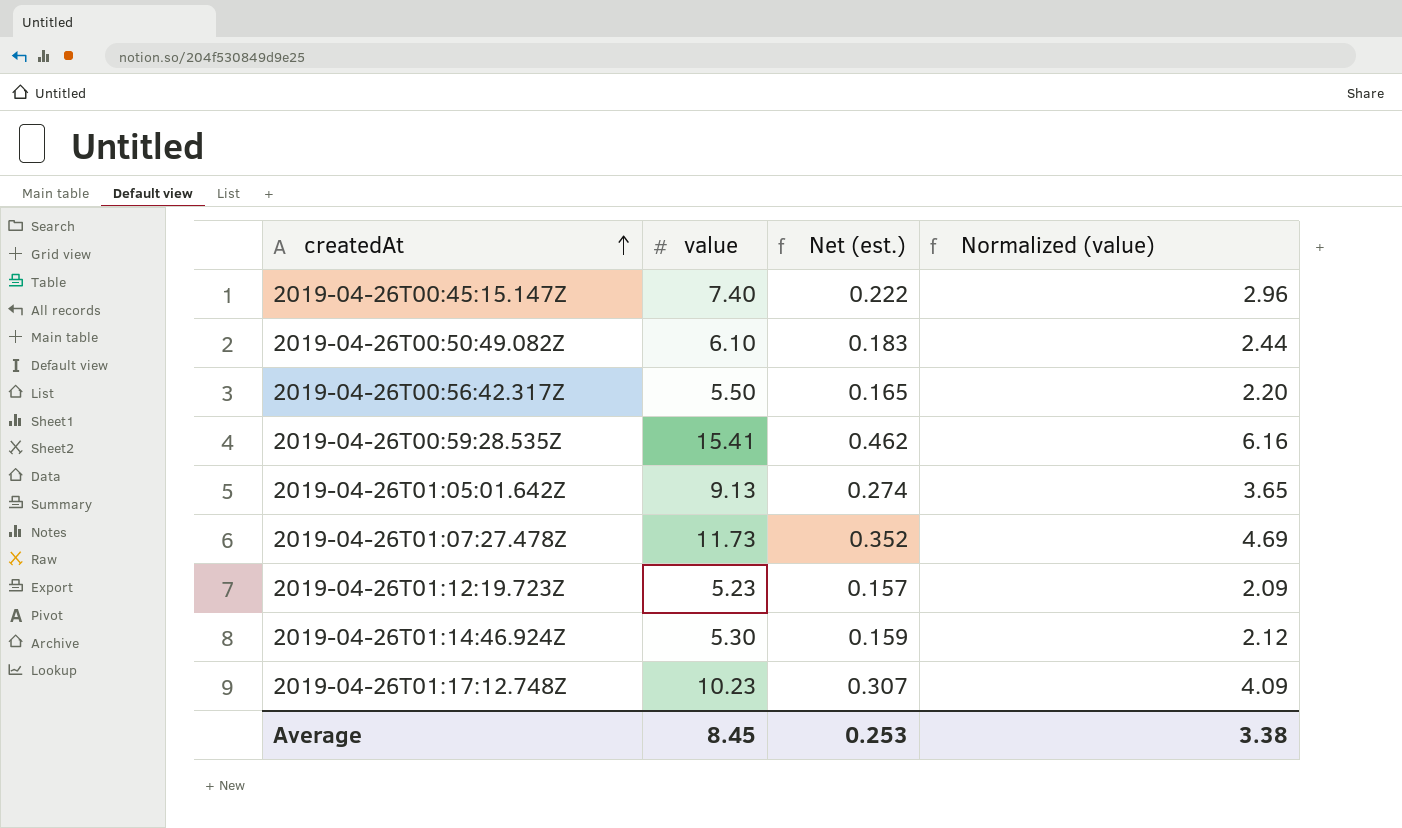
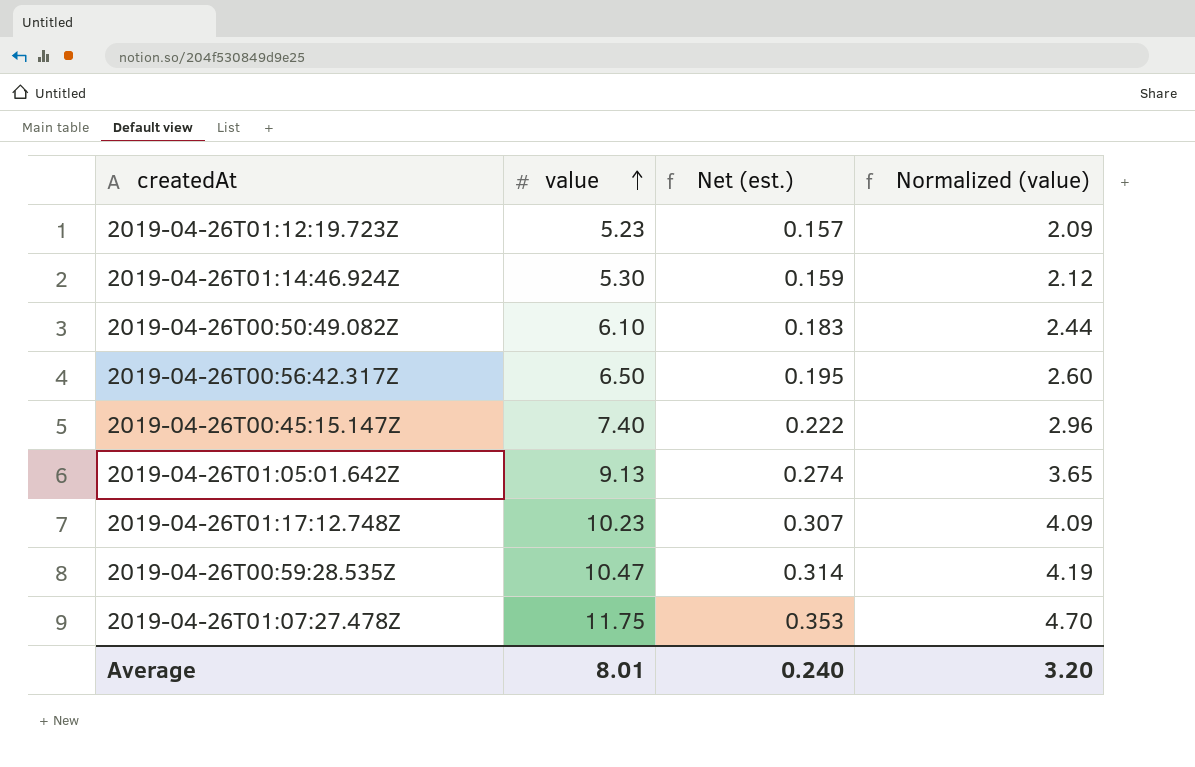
row order: createdAt ascending -> value ascending
2019-04-26T00:56:42.317Z | value: 5.50 -> 6.50
2019-04-26T00:56:42.317Z | Net (est.): 0.165 -> 0.195
2019-04-26T00:56:42.317Z | Normalized (value): 2.20 -> 2.60
2019-04-26T00:59:28.535Z | value: 15.41 -> 10.47
2019-04-26T00:59:28.535Z | Net (est.): 0.462 -> 0.314
2019-04-26T00:59:28.535Z | Normalized (value): 6.16 -> 4.19
2019-04-26T01:07:27.478Z | value: 11.73 -> 11.75
2019-04-26T01:07:27.478Z | Net (est.): 0.352 -> 0.353
2019-04-26T01:07:27.478Z | Normalized (value): 4.69 -> 4.70
Average | value: 8.45 -> 8.01
Average | Net (est.): 0.253 -> 0.240
Average | Normalized (value): 3.38 -> 3.20

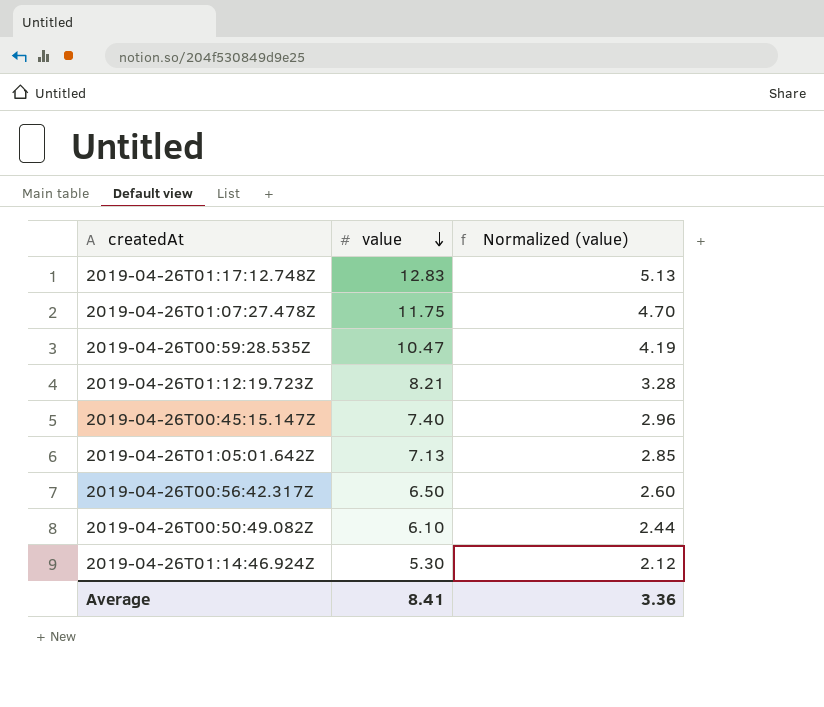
row order: value ascending -> value descending
column Net (est.) | formula: [value] * 0.03 -> none
2019-04-26T01:17:12.748Z | value: 10.23 -> 12.83
2019-04-26T01:17:12.748Z | Normalized (value): 4.09 -> 5.13
2019-04-26T01:12:19.723Z | value: 5.23 -> 8.21
2019-04-26T01:12:19.723Z | Normalized (value): 2.09 -> 3.28
2019-04-26T01:05:01.642Z | value: 9.13 -> 7.13
2019-04-26T01:05:01.642Z | Normalized (value): 3.65 -> 2.85
Average | value: 8.01 -> 8.41
Average | Normalized (value): 3.20 -> 3.36

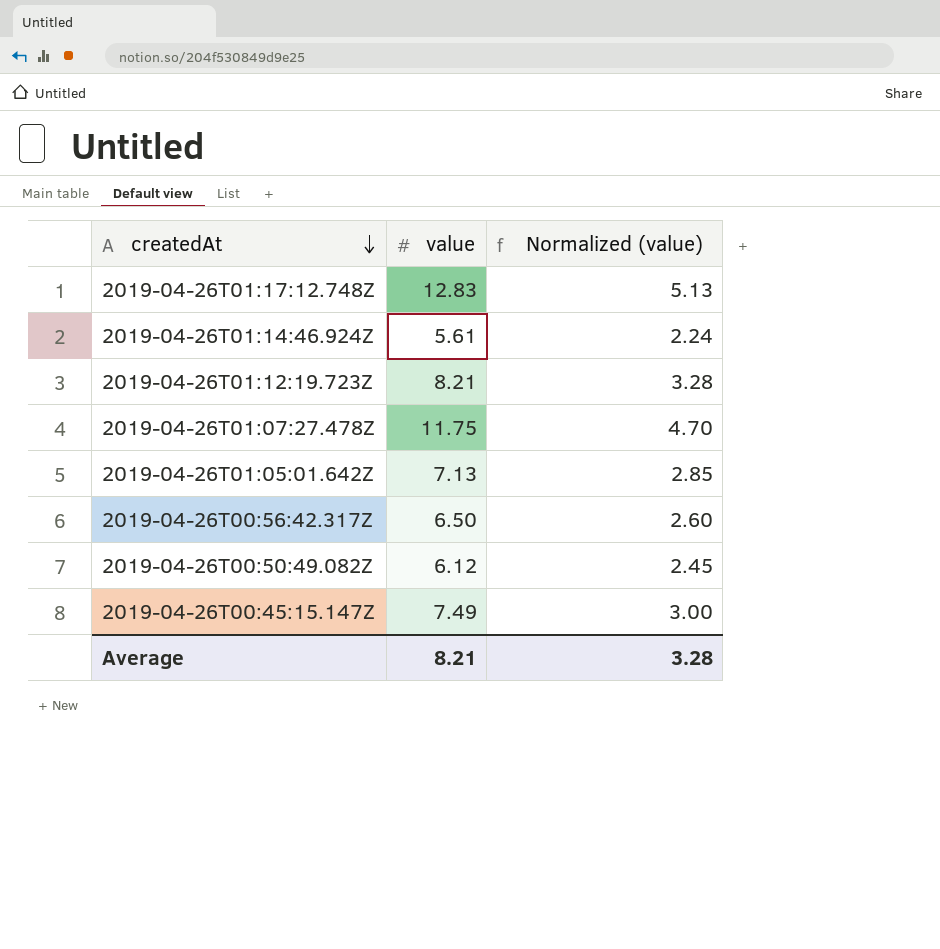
row order: value descending -> createdAt descending
row 2019-04-26T00:59:28.535Z: 10.47 | 4.19 -> none
2019-04-26T01:14:46.924Z | value: 5.30 -> 5.61
2019-04-26T01:14:46.924Z | Normalized (value): 2.12 -> 2.24
2019-04-26T00:50:49.082Z | value: 6.10 -> 6.12
2019-04-26T00:50:49.082Z | Normalized (value): 2.44 -> 2.45
2019-04-26T00:45:15.147Z | value: 7.40 -> 7.49
2019-04-26T00:45:15.147Z | Normalized (value): 2.96 -> 3.00
Average | value: 8.41 -> 8.21
Average | Normalized (value): 3.36 -> 3.28

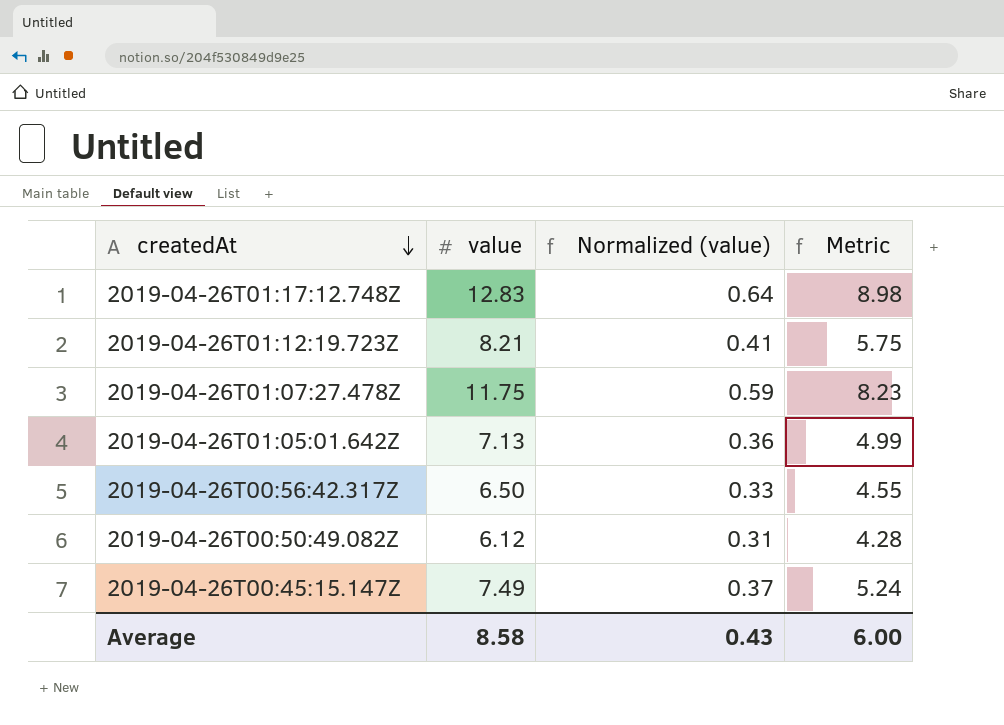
column Normalized (value) | formula: [value] * 0.4 -> [value] * 0.05
column Metric | formula: none -> [value] * 0.7
row 2019-04-26T01:14:46.924Z: 5.61 | 2.24 -> none
Average | value: 8.21 -> 8.58
Average | Normalized (value): 3.28 -> 0.43

